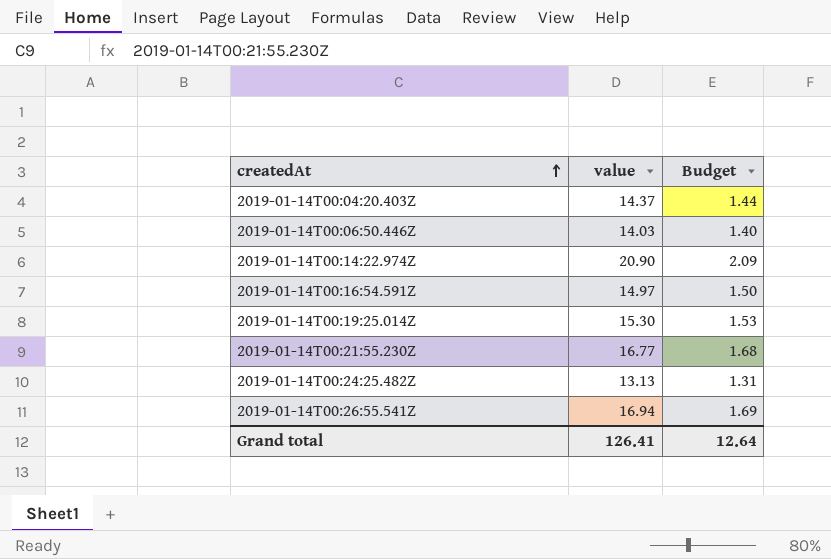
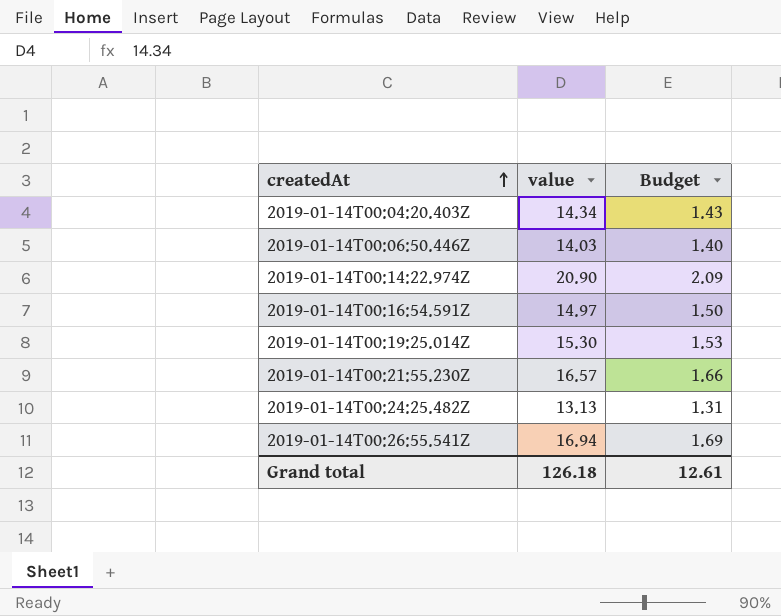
2019-01-14T00:04:20.403Z | value: 14.37 -> 14.34
2019-01-14T00:04:20.403Z | Budget: 1.44 -> 1.43
2019-01-14T00:21:55.230Z | value: 16.77 -> 16.57
2019-01-14T00:21:55.230Z | Budget: 1.68 -> 1.66
Grand total | value: 126.41 -> 126.18
Grand total | Budget: 12.64 -> 12.61

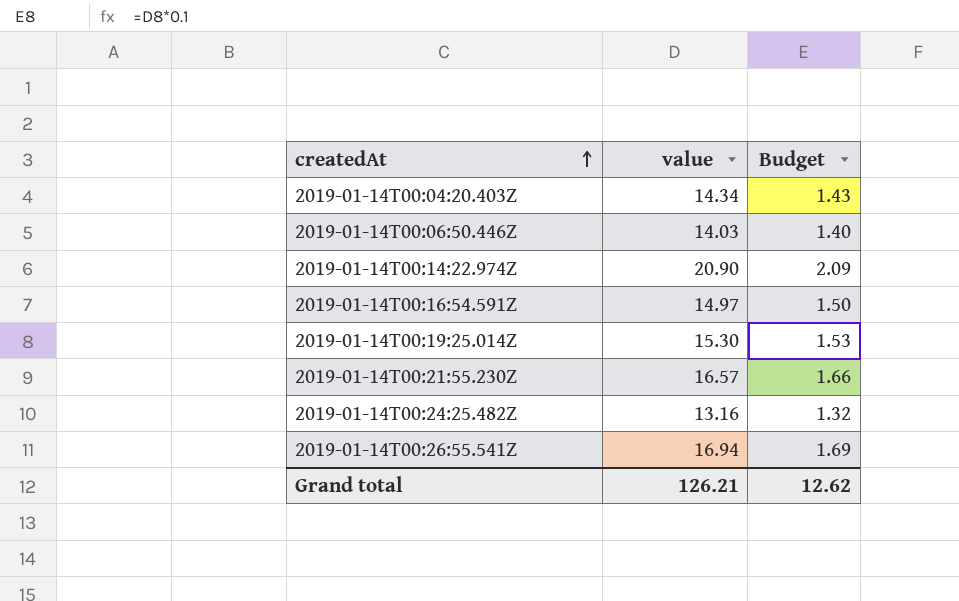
2019-01-14T00:24:25.482Z | value: 13.13 -> 13.16
2019-01-14T00:24:25.482Z | Budget: 1.31 -> 1.32
Grand total | value: 126.18 -> 126.21
Grand total | Budget: 12.61 -> 12.62

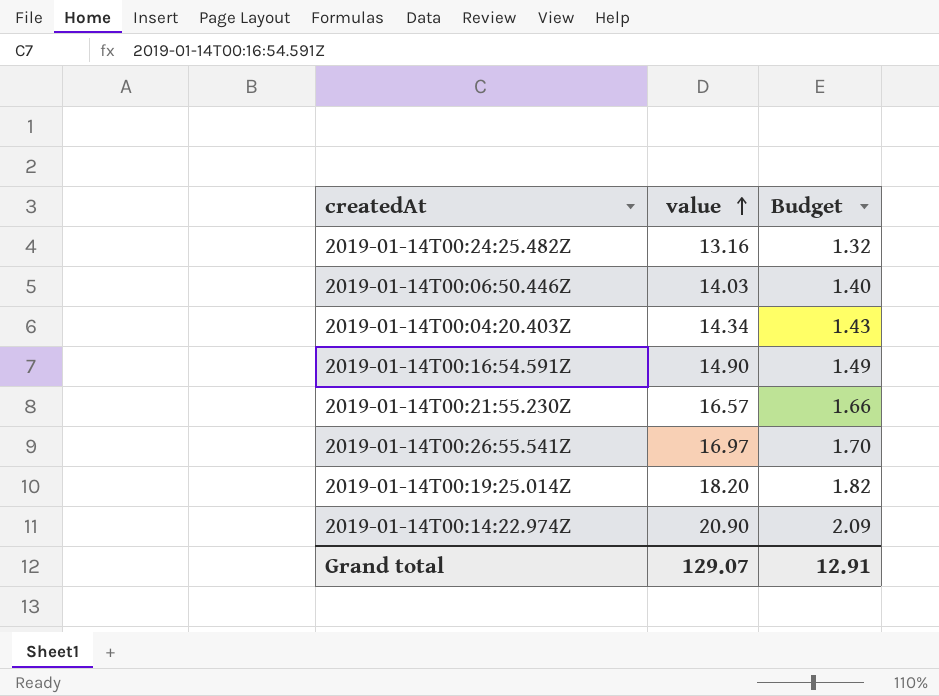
row order: createdAt ascending -> value ascending
2019-01-14T00:16:54.591Z | value: 14.97 -> 14.90
2019-01-14T00:16:54.591Z | Budget: 1.50 -> 1.49
2019-01-14T00:26:55.541Z | value: 16.94 -> 16.97
2019-01-14T00:26:55.541Z | Budget: 1.69 -> 1.70
2019-01-14T00:19:25.014Z | value: 15.30 -> 18.20
2019-01-14T00:19:25.014Z | Budget: 1.53 -> 1.82
Grand total | value: 126.21 -> 129.07
Grand total | Budget: 12.62 -> 12.91

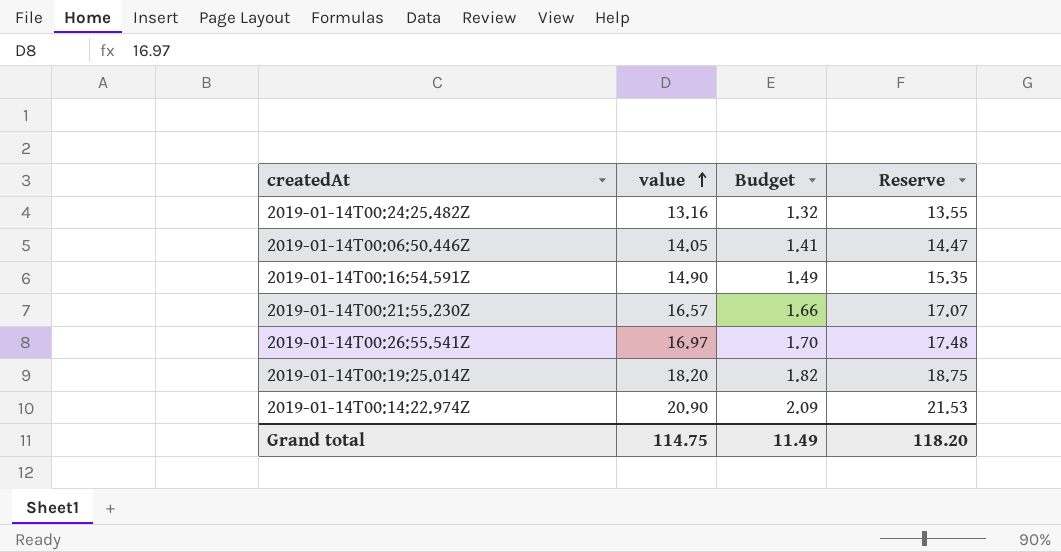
column Reserve | formula: none -> [value] * 1.03
row 2019-01-14T00:04:20.403Z: 14.34 | 1.43 -> none
2019-01-14T00:06:50.446Z | value: 14.03 -> 14.05
2019-01-14T00:06:50.446Z | Budget: 1.40 -> 1.41
Grand total | value: 129.07 -> 114.75
Grand total | Budget: 12.91 -> 11.49

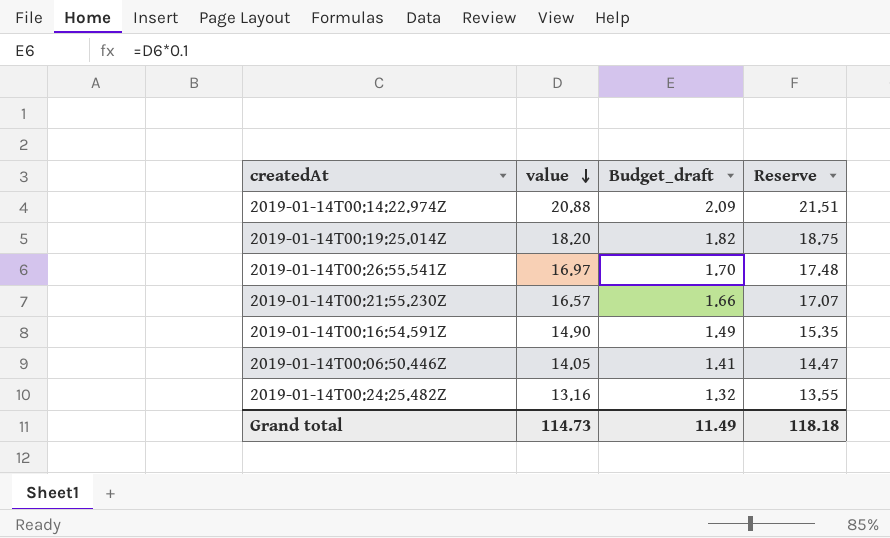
row order: value ascending -> value descending
column name: Budget -> Budget_draft
2019-01-14T00:14:22.974Z | value: 20.90 -> 20.88
2019-01-14T00:14:22.974Z | Reserve: 21.53 -> 21.51
Grand total | value: 114.75 -> 114.73
Grand total | Reserve: 118.20 -> 118.18

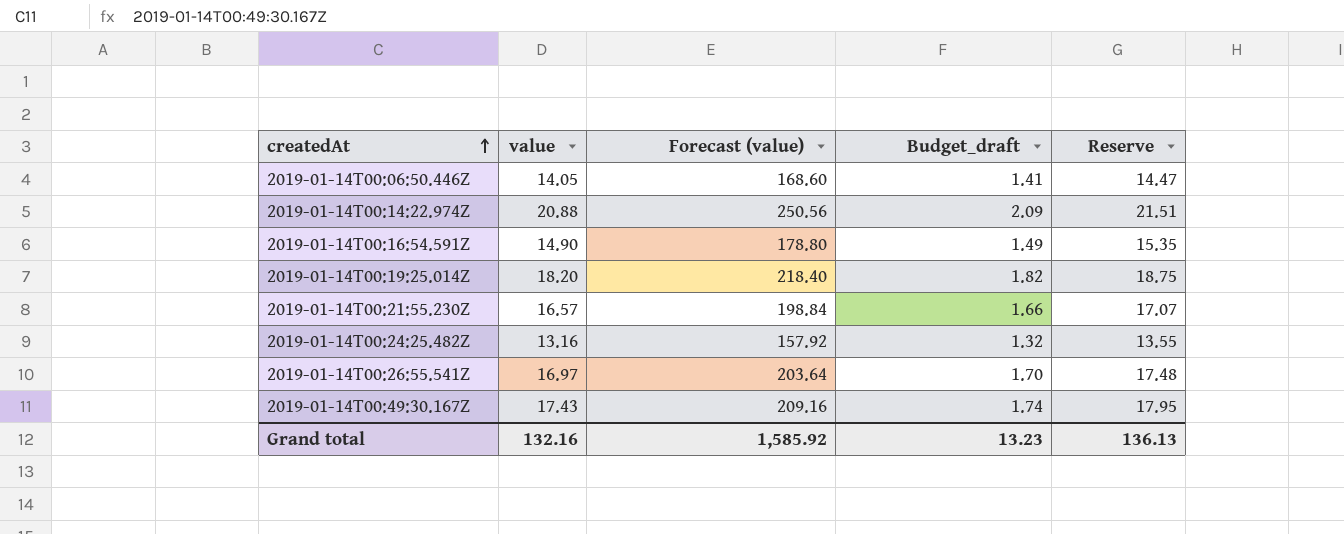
row order: value descending -> createdAt ascending
column Forecast (value) | formula: none -> [value] * 12
row 2019-01-14T00:49:30.167Z: none -> 17.43 | 209.16 | 1.74 | 17.95
Grand total | value: 114.73 -> 132.16
Grand total | Budget_draft: 11.49 -> 13.23
Grand total | Reserve: 118.18 -> 136.13

